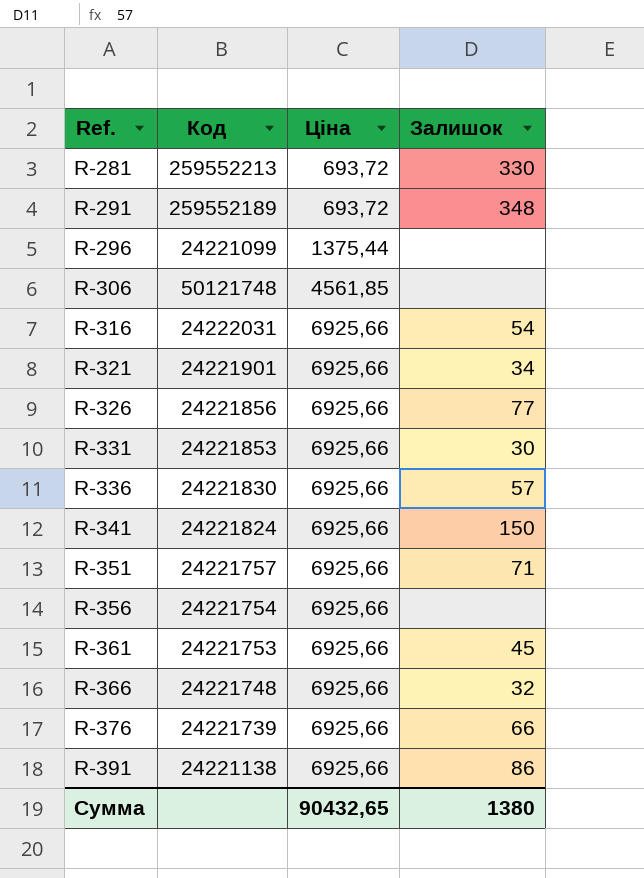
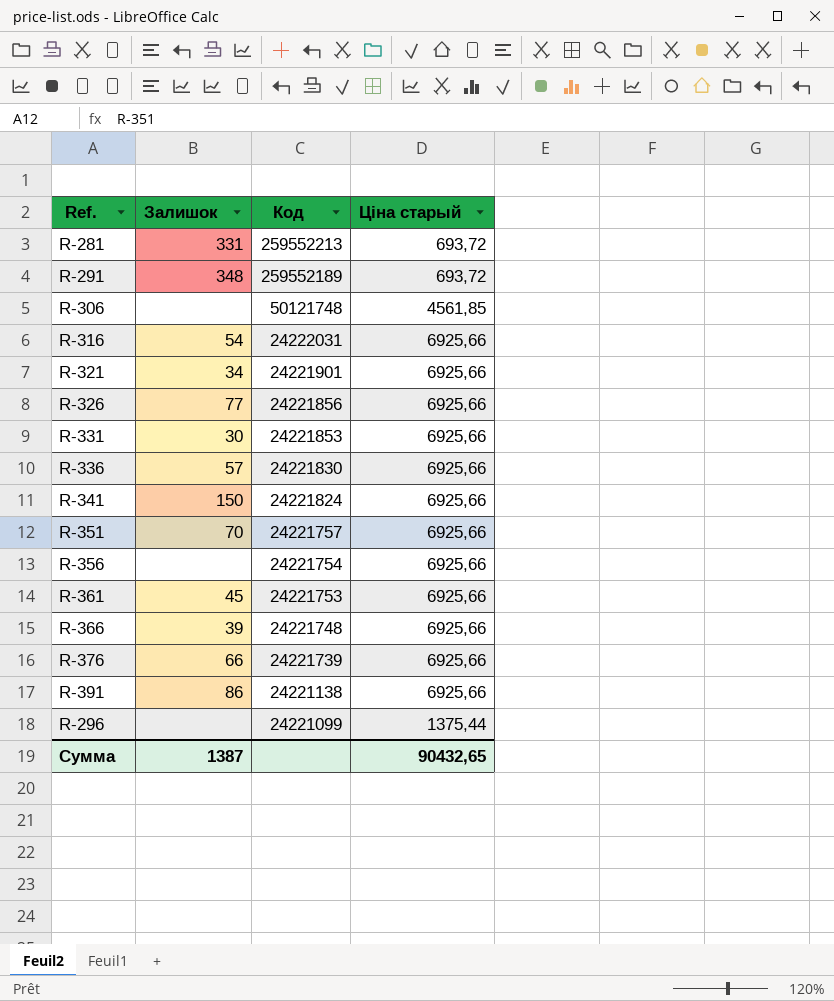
row order: Ref. ascending -> Код descending
column Залишок | position: 4 -> 2
column name: Ціна -> Ціна старый
R-281 | Залишок: 330 -> 331
R-351 | Залишок: 71 -> 70
R-366 | Залишок: 32 -> 39
Сумма | Залишок: 1380 -> 1387

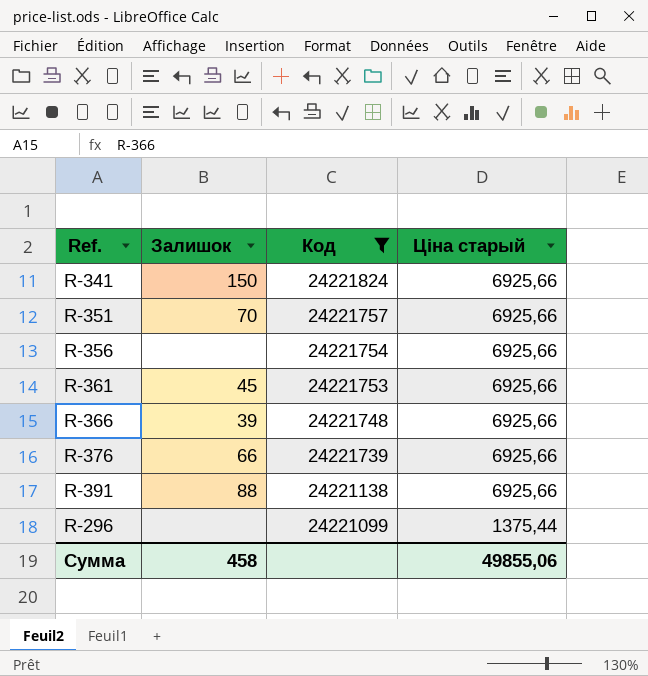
filter: none -> Код <= 24221824
R-391 | Залишок: 86 -> 88
Сумма | Залишок: 1387 -> 458
Сумма | Ціна старый: 90432,65 -> 49855,06

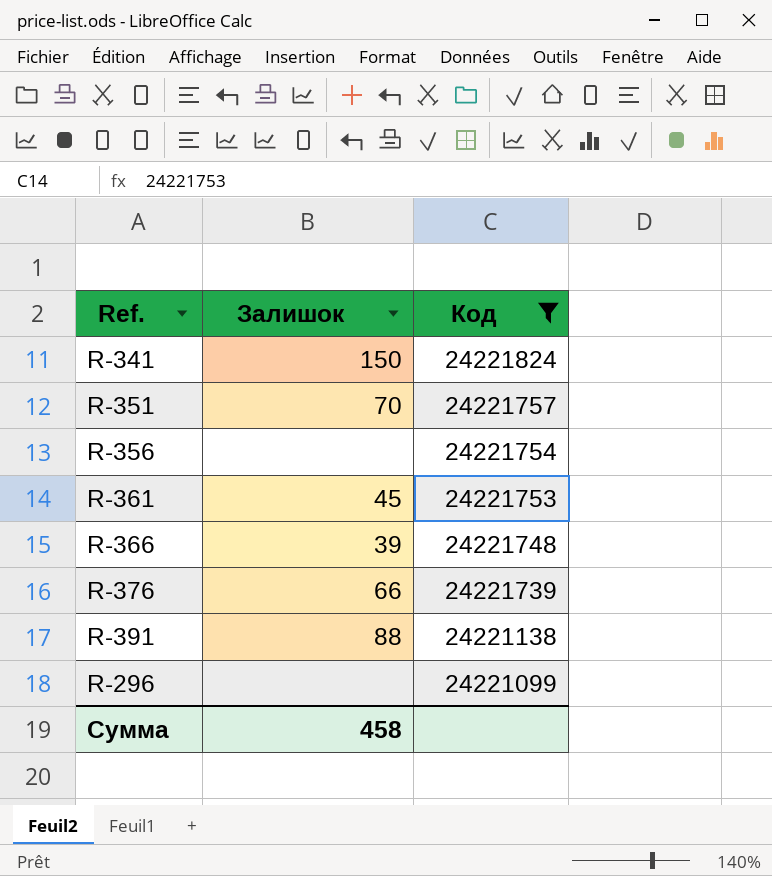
column Ціна старый | position: 4 -> none

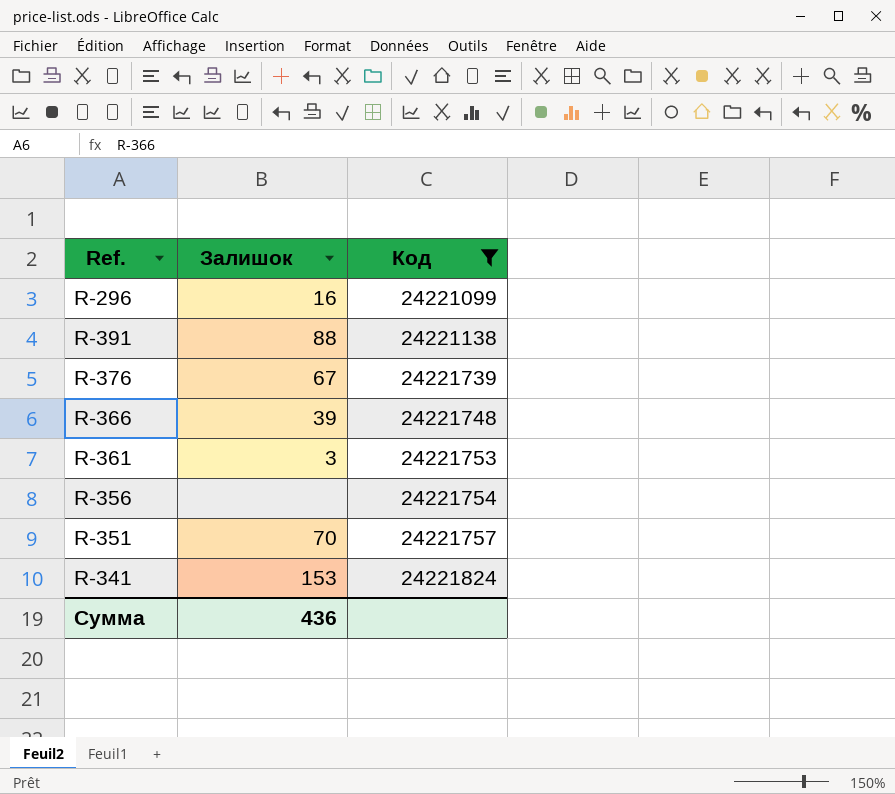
row order: Код descending -> Код ascending
R-296 | Залишок: none -> 16
R-376 | Залишок: 66 -> 67
R-361 | Залишок: 45 -> 3
R-341 | Залишок: 150 -> 153
Сумма | Залишок: 458 -> 436

